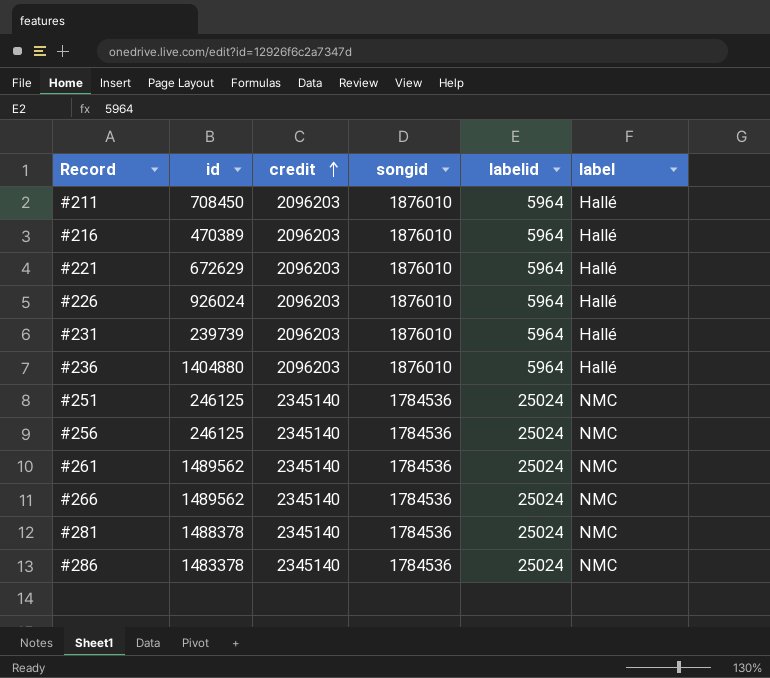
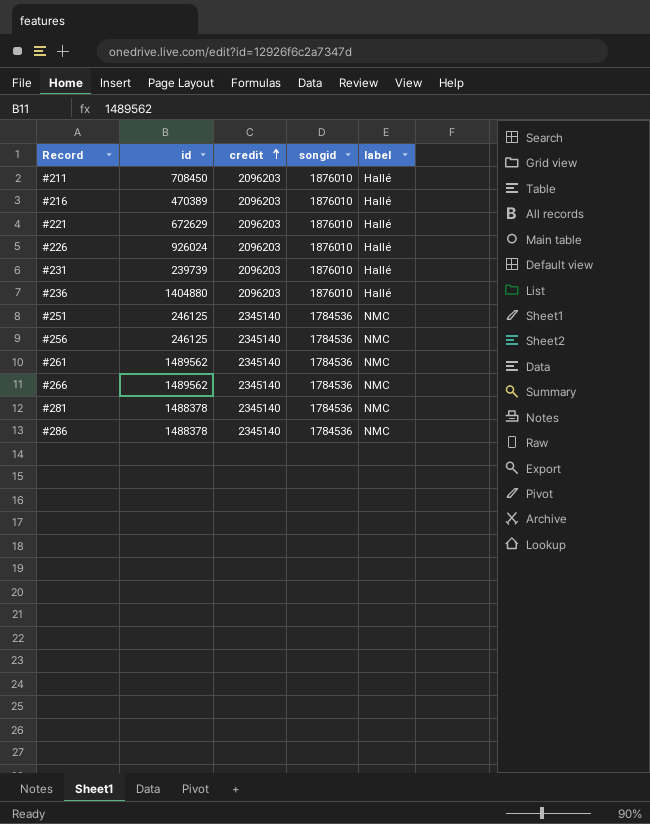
column labelid | position: 5 -> none
#286 | id: 1483378 -> 1488378

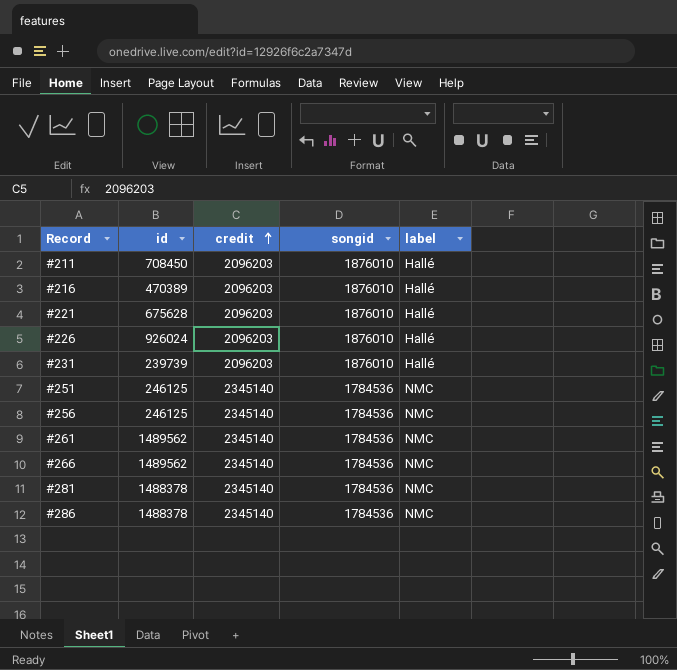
row #236: 1404880 | 2096203 | 1876010 | Hallé -> none
#221 | id: 672629 -> 675628

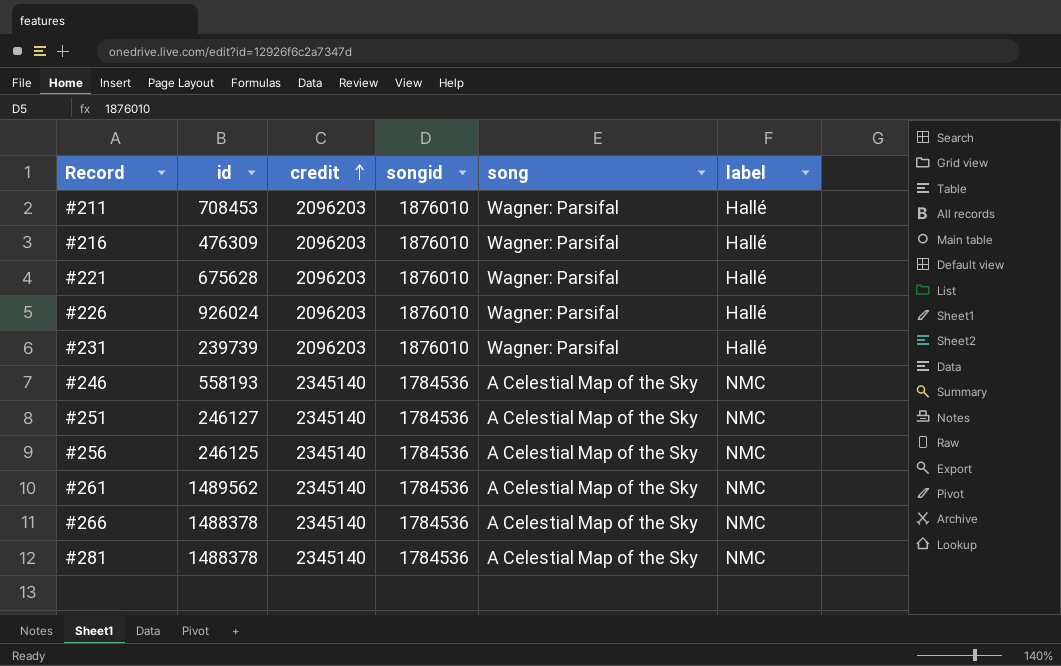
column song | position: none -> 5
row #286: 1488378 | 2345140 | 1784536 | NMC -> none
#211 | id: 708450 -> 708453
#216 | id: 470389 -> 476309
row #246: none -> 558193 | 2345140 | 1784536 | A Celestial Map of the Sky | NMC
#251 | id: 246125 -> 246127
#266 | id: 1489562 -> 1488378

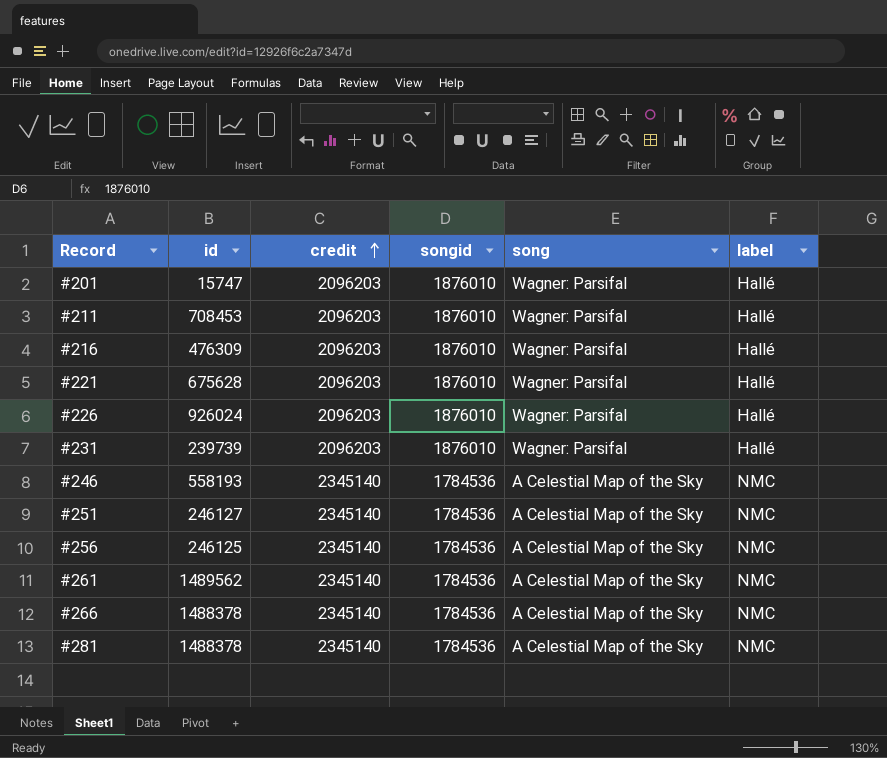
row #201: none -> 15747 | 2096203 | 1876010 | Wagner: Parsifal | Hallé

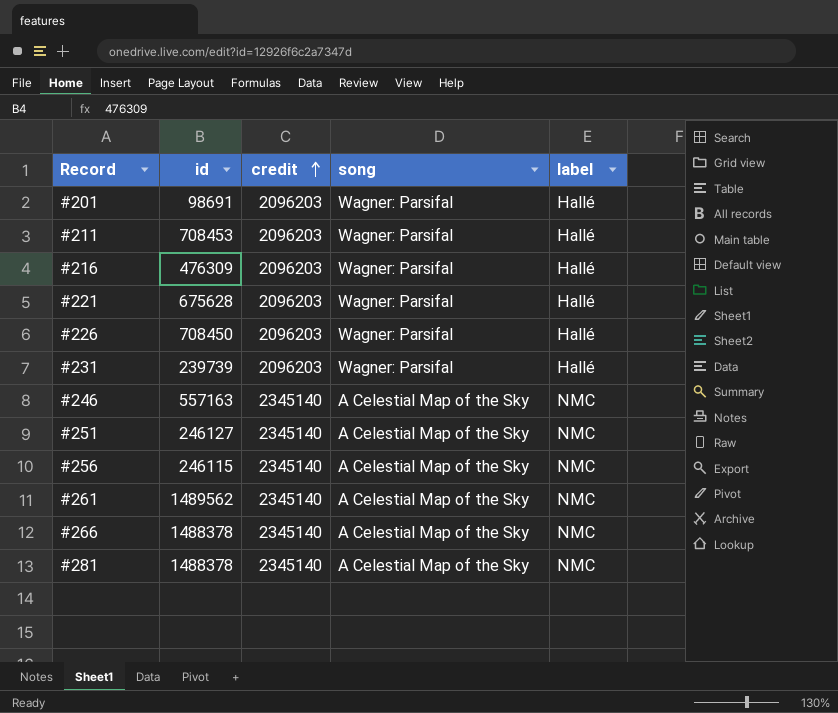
column songid | position: 4 -> none
#201 | id: 15747 -> 98691
#226 | id: 926024 -> 708450
#246 | id: 558193 -> 557163
#256 | id: 246125 -> 246115

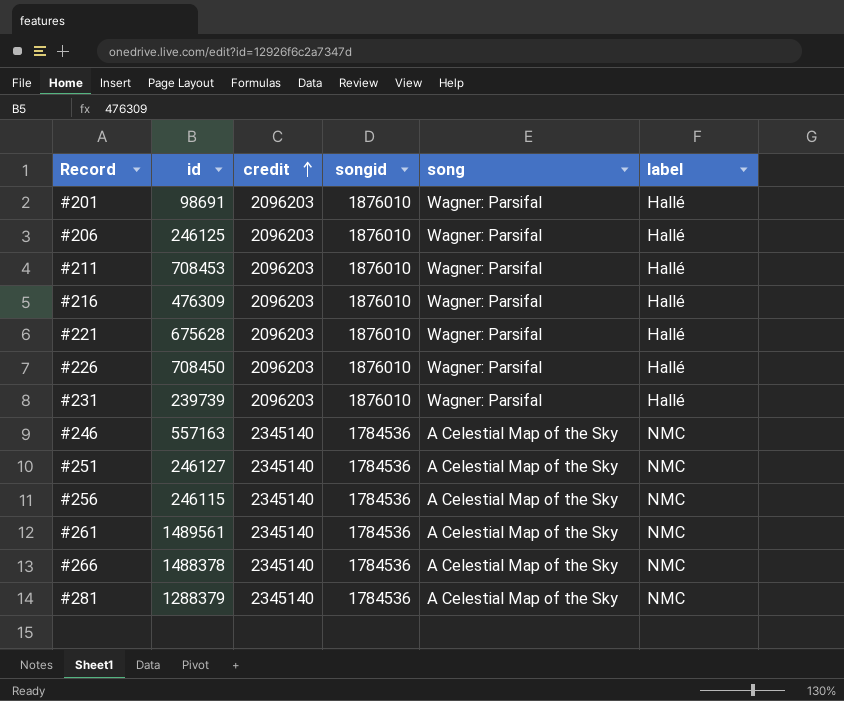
column songid | position: none -> 4
row #206: none -> 246125 | 2096203 | 1876010 | Wagner: Parsifal | Hallé
#261 | id: 1489562 -> 1489561
#281 | id: 1488378 -> 1288379

